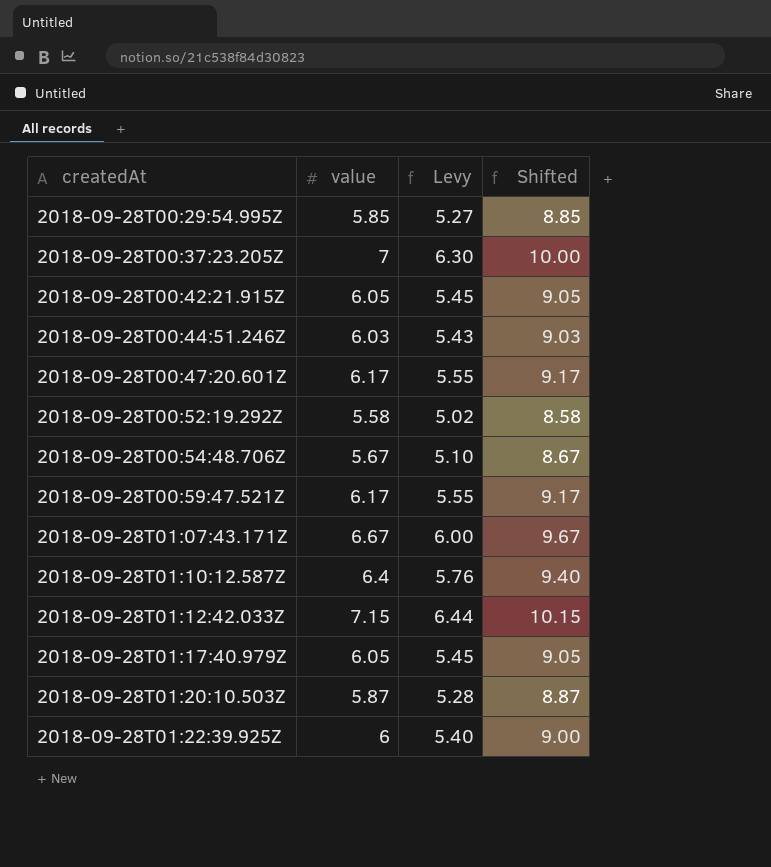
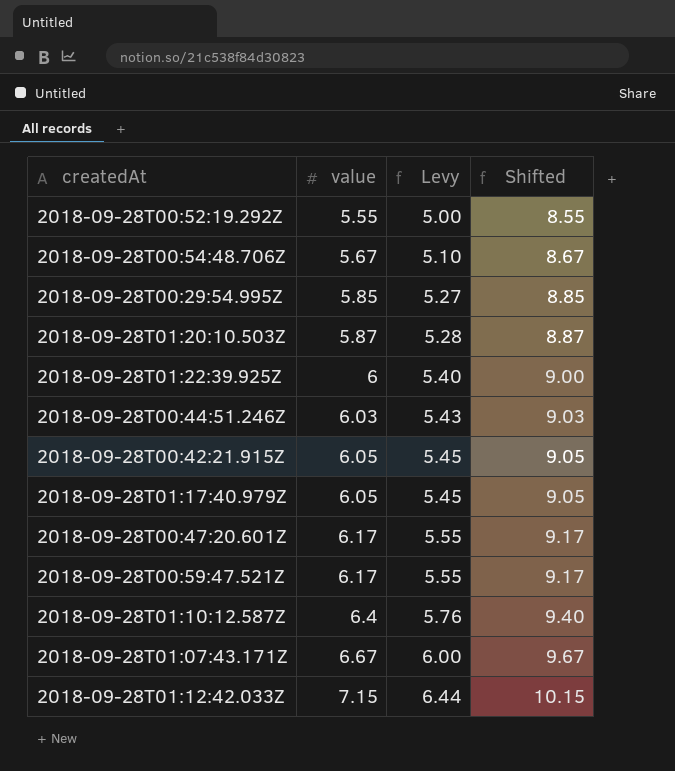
row order: createdAt ascending -> value ascending
row 2018-09-28T00:37:23.205Z: 7 | 6.30 | 10.00 -> none
2018-09-28T00:52:19.292Z | value: 5.58 -> 5.55
2018-09-28T00:52:19.292Z | Levy: 5.02 -> 5.00
2018-09-28T00:52:19.292Z | Shifted: 8.58 -> 8.55

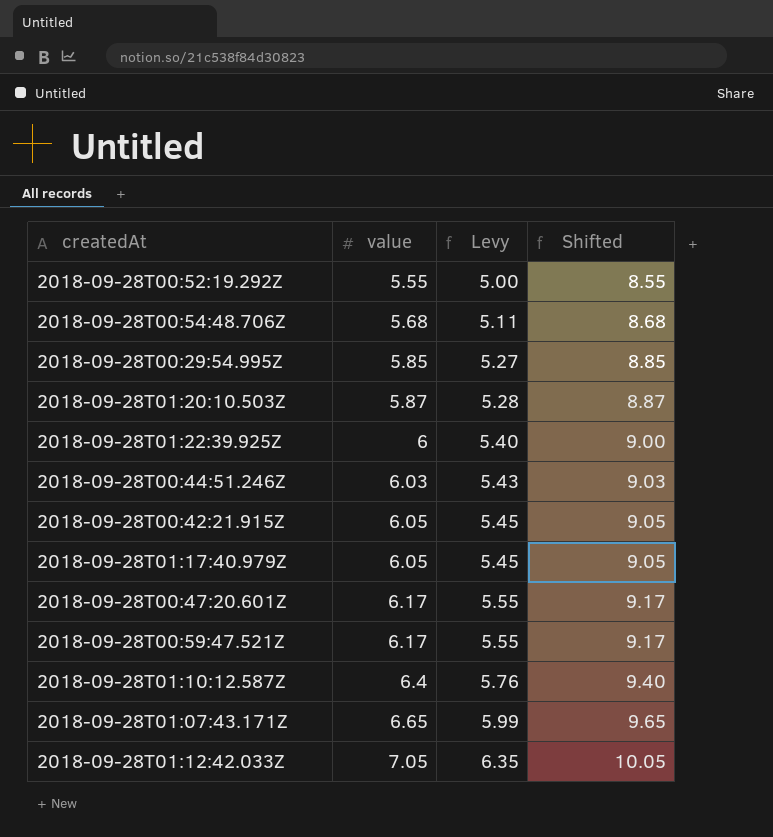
2018-09-28T00:54:48.706Z | value: 5.67 -> 5.68
2018-09-28T00:54:48.706Z | Levy: 5.10 -> 5.11
2018-09-28T00:54:48.706Z | Shifted: 8.67 -> 8.68
2018-09-28T01:07:43.171Z | value: 6.67 -> 6.65
2018-09-28T01:07:43.171Z | Levy: 6.00 -> 5.99
2018-09-28T01:07:43.171Z | Shifted: 9.67 -> 9.65
2018-09-28T01:12:42.033Z | value: 7.15 -> 7.05
2018-09-28T01:12:42.033Z | Levy: 6.44 -> 6.35
2018-09-28T01:12:42.033Z | Shifted: 10.15 -> 10.05

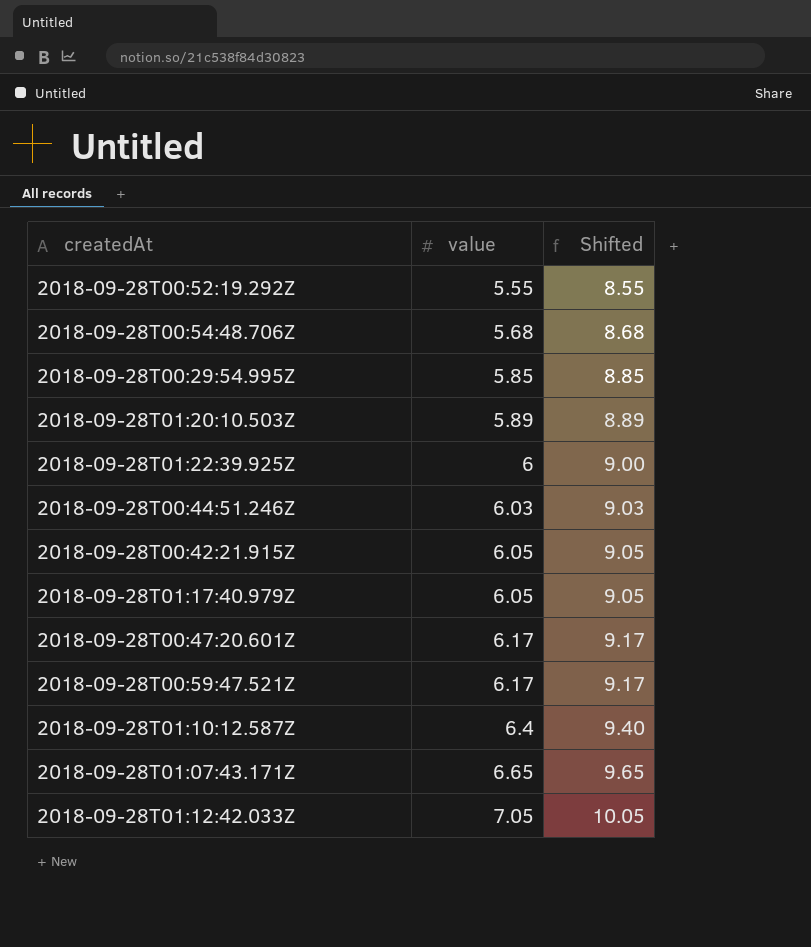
column Levy | formula: [value] * 0.9 -> none
2018-09-28T01:20:10.503Z | value: 5.87 -> 5.89
2018-09-28T01:20:10.503Z | Shifted: 8.87 -> 8.89

